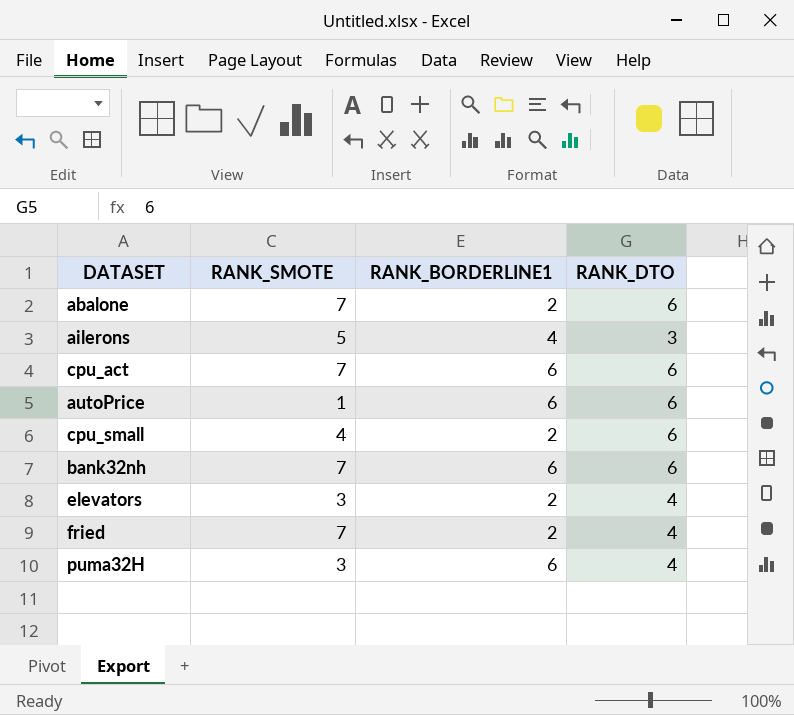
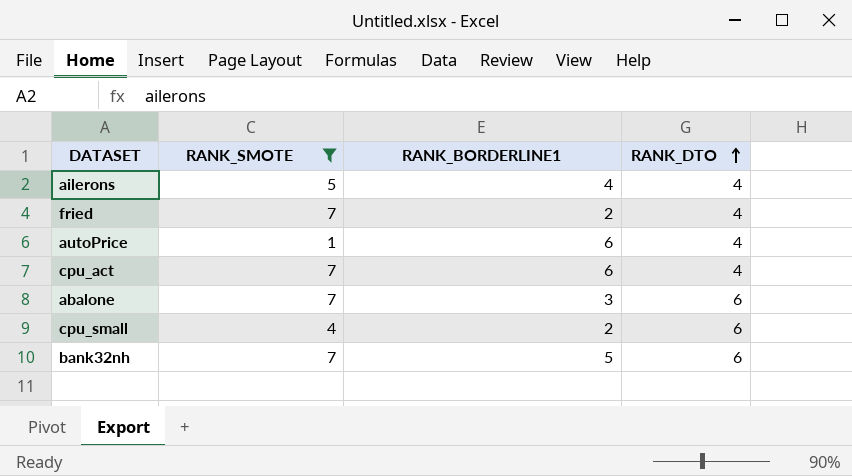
filter: none -> RANK_SMOTE != 3
row order: none -> RANK_DTO ascending
ailerons | RANK_DTO: 3 -> 4
autoPrice | RANK_DTO: 6 -> 4
cpu_act | RANK_DTO: 6 -> 4
abalone | RANK_BORDERLINE1: 2 -> 3
bank32nh | RANK_BORDERLINE1: 6 -> 5

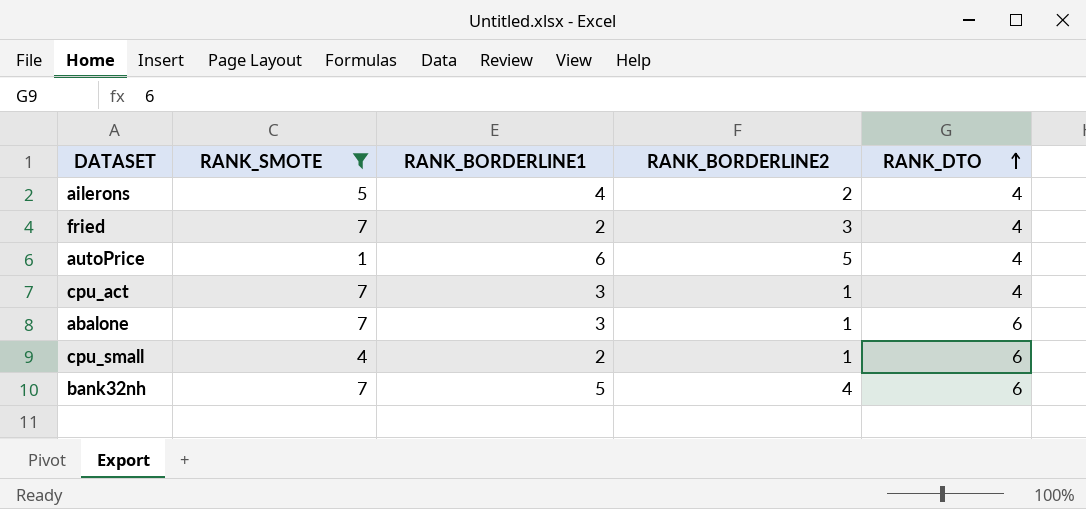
column RANK_BORDERLINE2 | position: none -> 4
cpu_act | RANK_BORDERLINE1: 6 -> 3

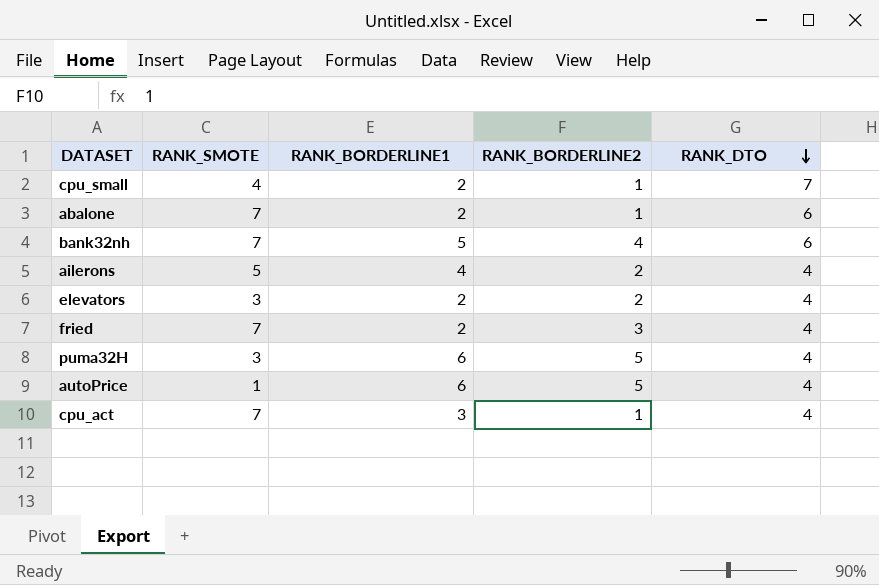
filter: RANK_SMOTE != 3 -> none
row order: RANK_DTO ascending -> RANK_DTO descending
cpu_small | RANK_DTO: 6 -> 7
abalone | RANK_BORDERLINE1: 3 -> 2

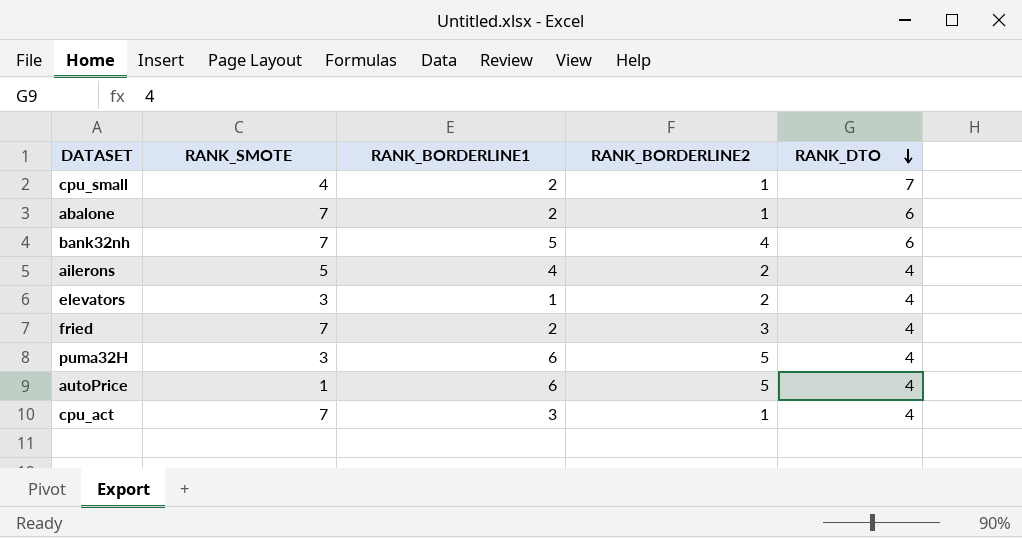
elevators | RANK_BORDERLINE1: 2 -> 1

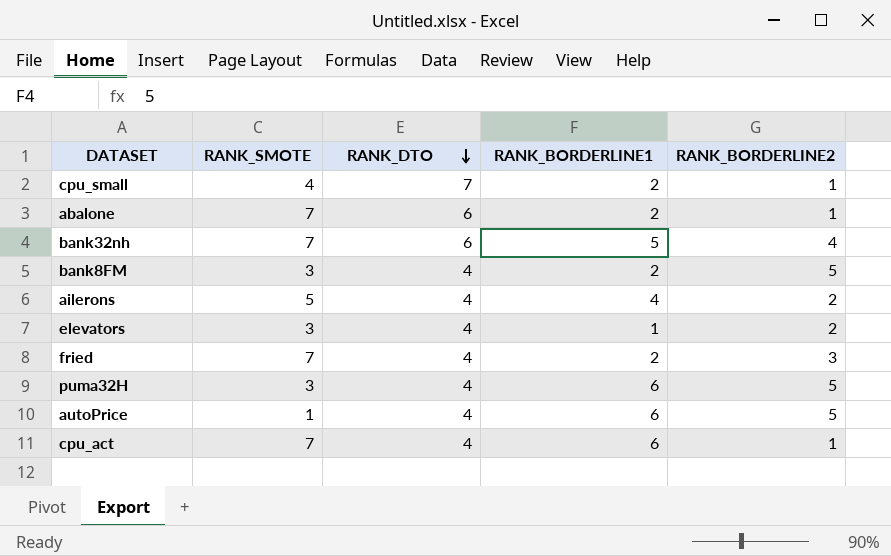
column RANK_DTO | position: 5 -> 3
row bank8FM: none -> 3 | 4 | 2 | 5
cpu_act | RANK_BORDERLINE1: 3 -> 6

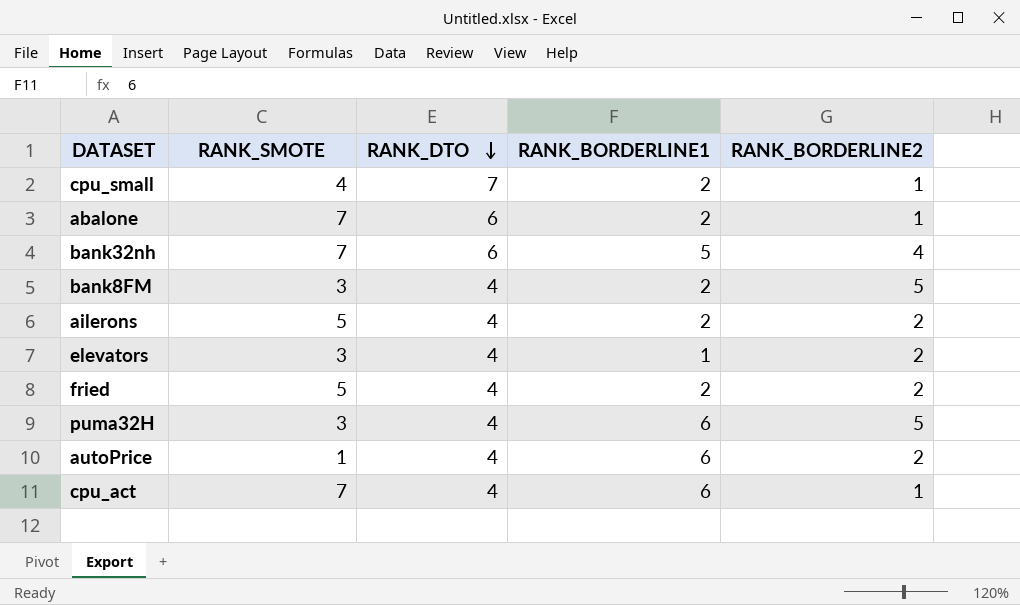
ailerons | RANK_BORDERLINE1: 4 -> 2
fried | RANK_SMOTE: 7 -> 5
fried | RANK_BORDERLINE2: 3 -> 2
autoPrice | RANK_BORDERLINE2: 5 -> 2

